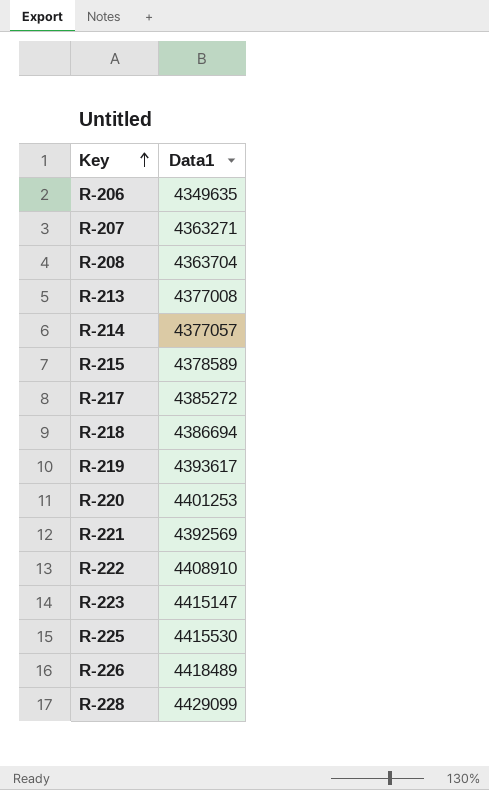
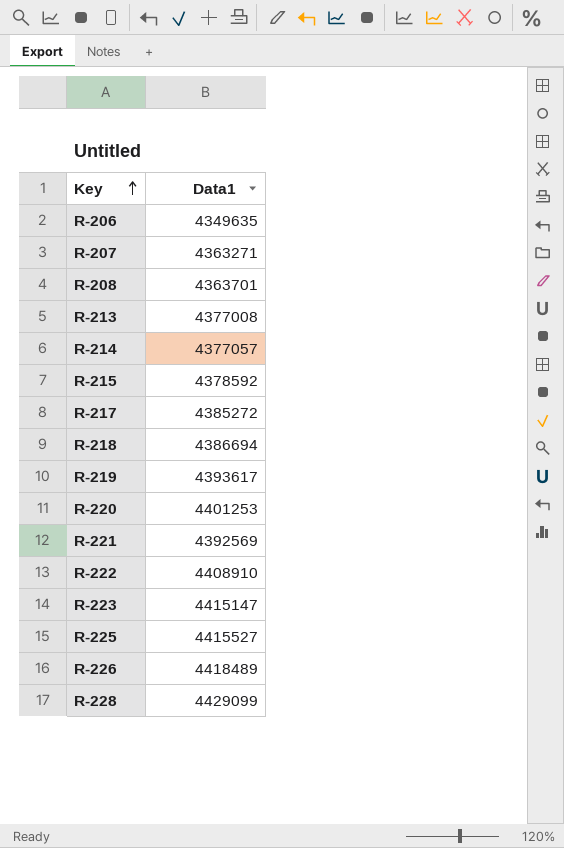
R-208 | Data1: 4363704 -> 4363701
R-215 | Data1: 4378589 -> 4378592
R-225 | Data1: 4415530 -> 4415527

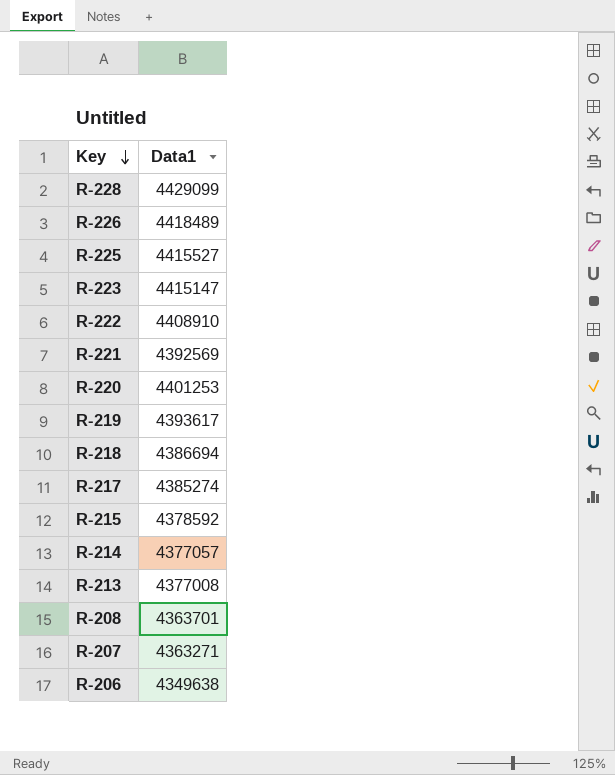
row order: Key ascending -> Key descending
R-217 | Data1: 4385272 -> 4385274
R-206 | Data1: 4349635 -> 4349638

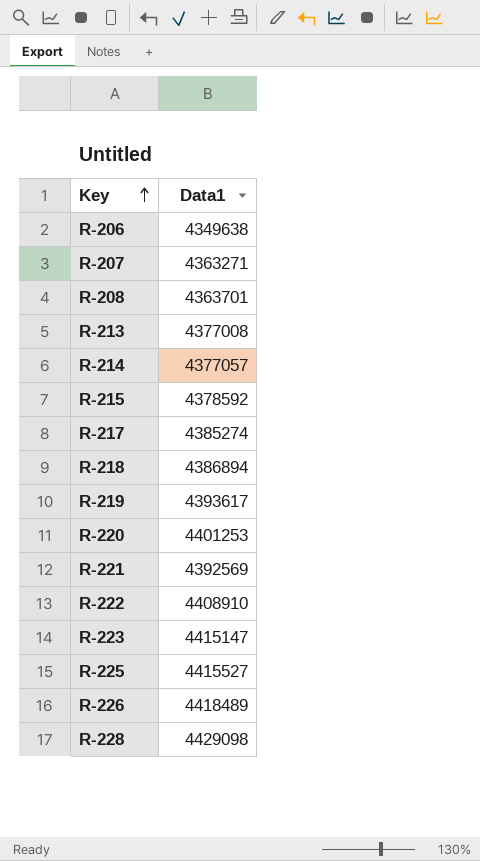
row order: Key descending -> Key ascending
R-218 | Data1: 4386694 -> 4386894
R-228 | Data1: 4429099 -> 4429098

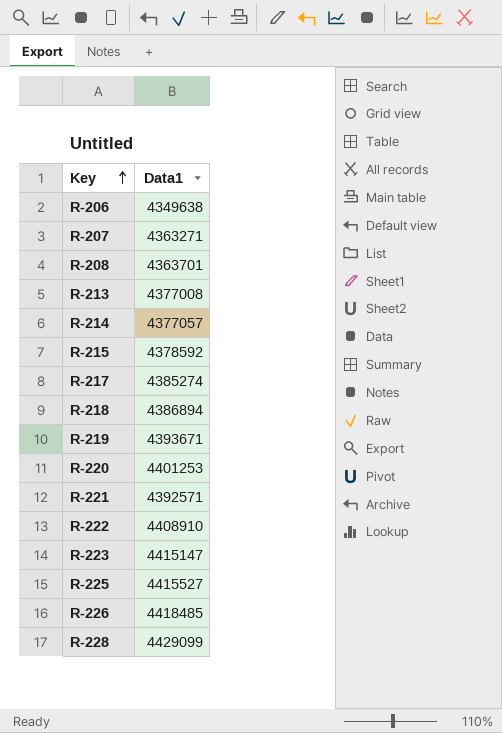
R-219 | Data1: 4393617 -> 4393671
R-221 | Data1: 4392569 -> 4392571
R-226 | Data1: 4418489 -> 4418485
R-228 | Data1: 4429098 -> 4429099

